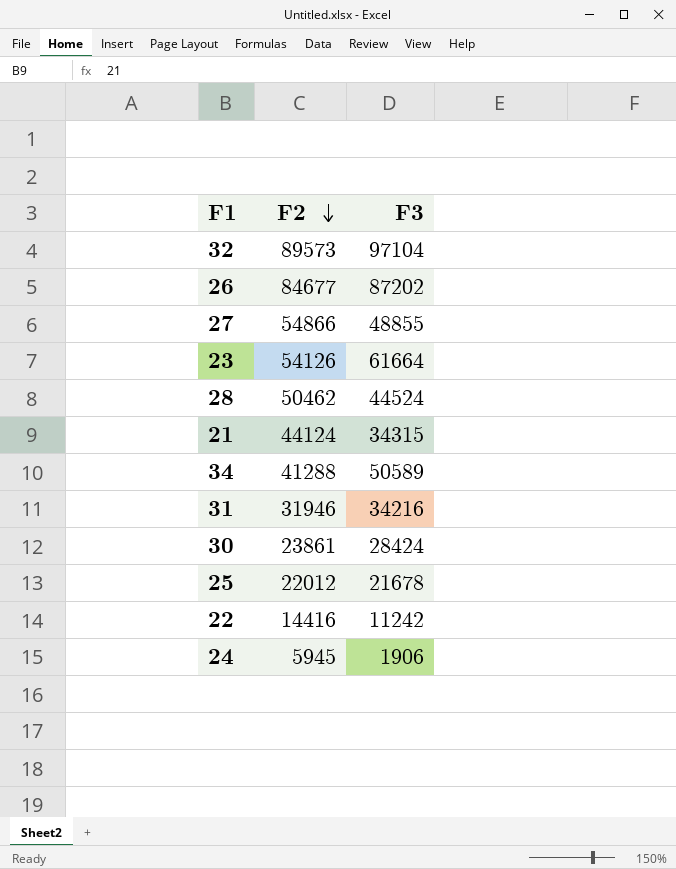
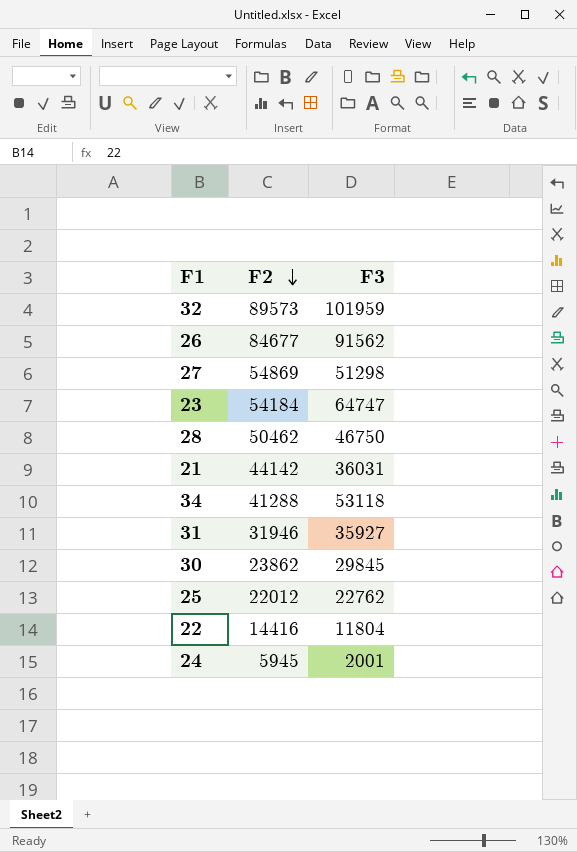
32 | F3: 97104 -> 101959
26 | F3: 87202 -> 91562
27 | F2: 54866 -> 54869
27 | F3: 48855 -> 51298
23 | F2: 54126 -> 54184
23 | F3: 61664 -> 64747
28 | F3: 44524 -> 46750
21 | F2: 44124 -> 44142
21 | F3: 34315 -> 36031
34 | F3: 50589 -> 53118
31 | F3: 34216 -> 35927
30 | F2: 23861 -> 23862
30 | F3: 28424 -> 29845
25 | F3: 21678 -> 22762
22 | F3: 11242 -> 11804
24 | F3: 1906 -> 2001

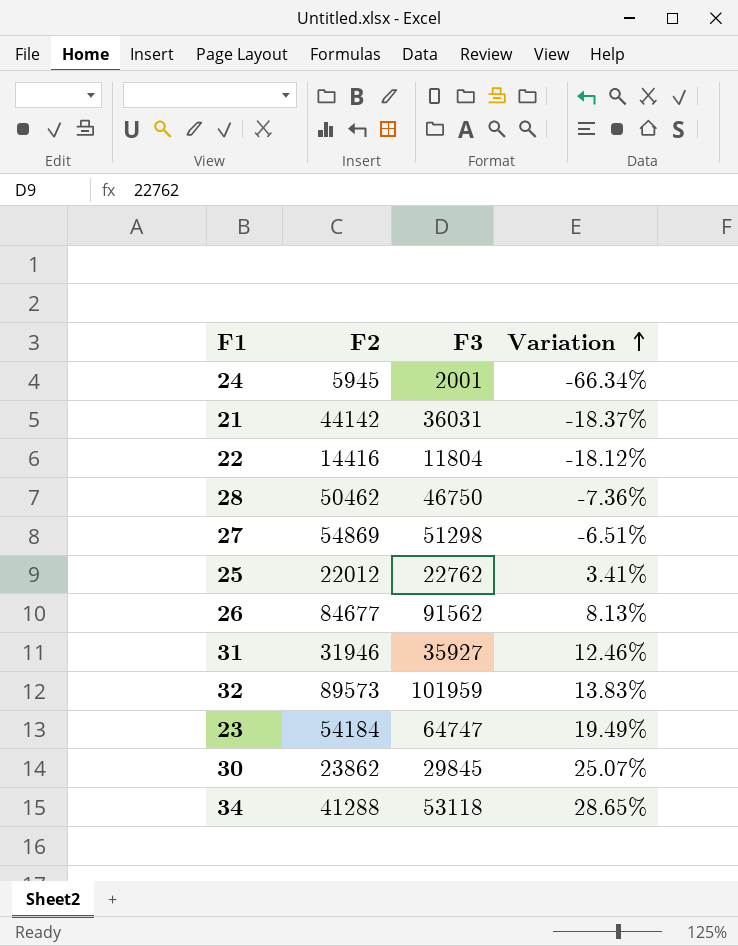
row order: F2 descending -> Variation ascending
column Variation | formula: none -> ([F3] - [F2]) / [F2]

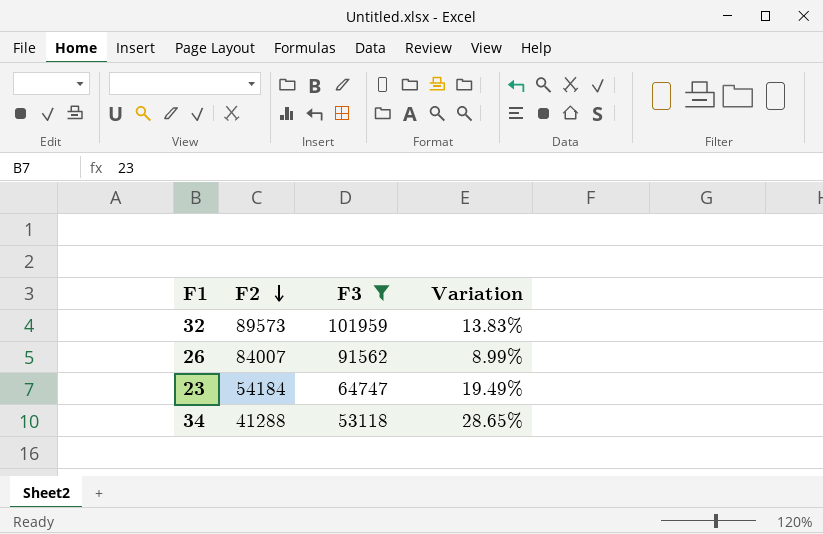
filter: none -> F3 >= 53118
row order: Variation ascending -> F2 descending
26 | F2: 84677 -> 84007
26 | Variation: 8.13% -> 8.99%

